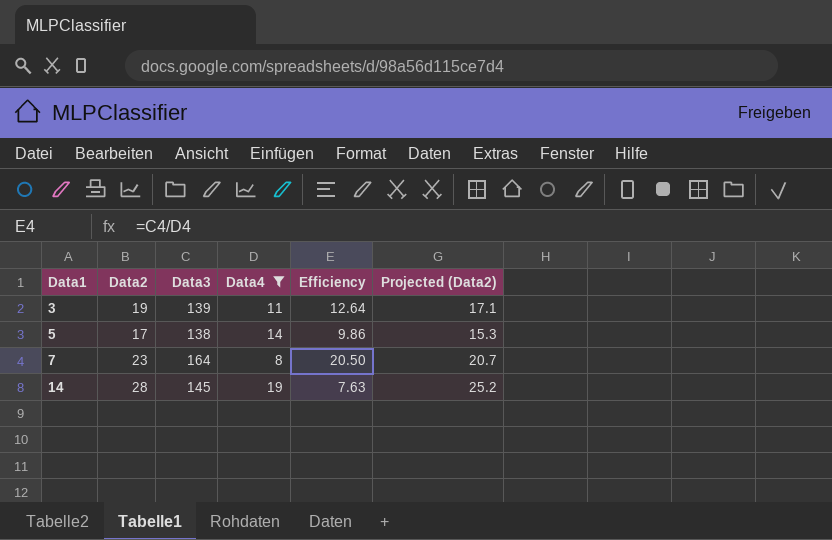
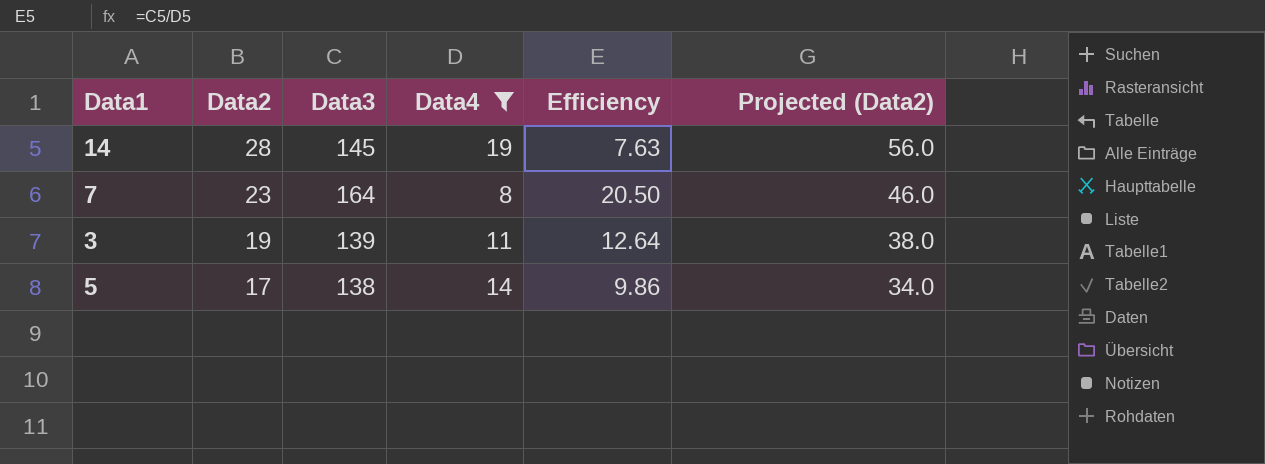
row order: Data1 ascending -> Data2 descending
column Projected (Data2) | formula: [Data2] * 0.9 -> [Data2] * 2

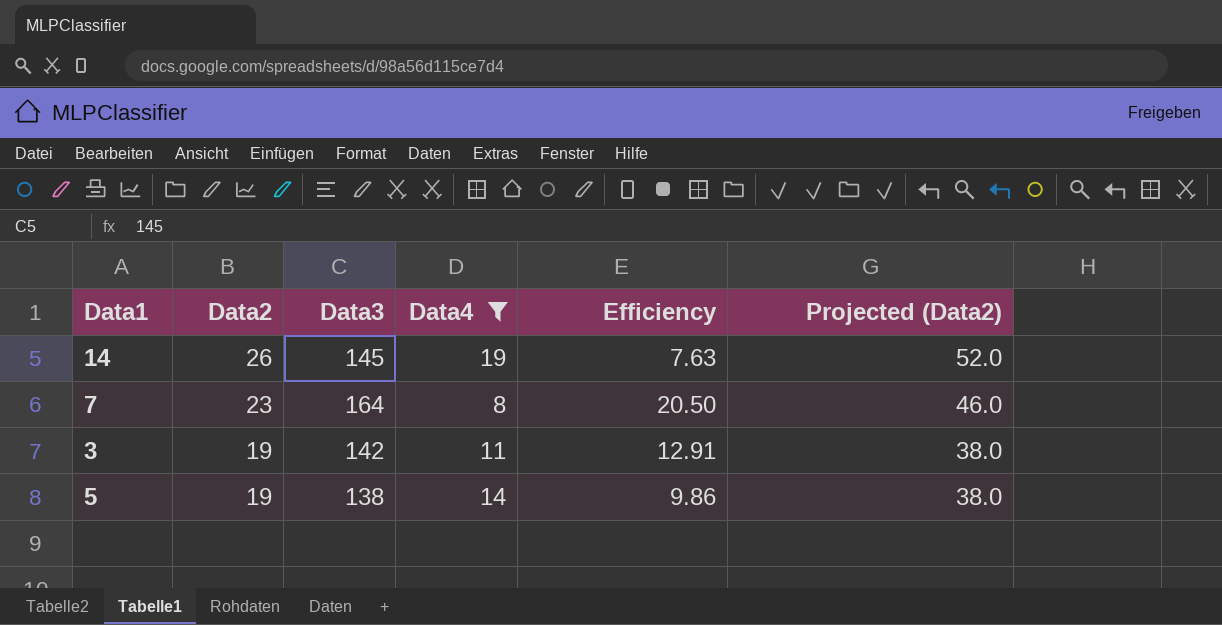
14 | Data2: 28 -> 26
14 | Projected (Data2): 56.0 -> 52.0
3 | Data3: 139 -> 142
3 | Efficiency: 12.64 -> 12.91
5 | Data2: 17 -> 19
5 | Projected (Data2): 34.0 -> 38.0

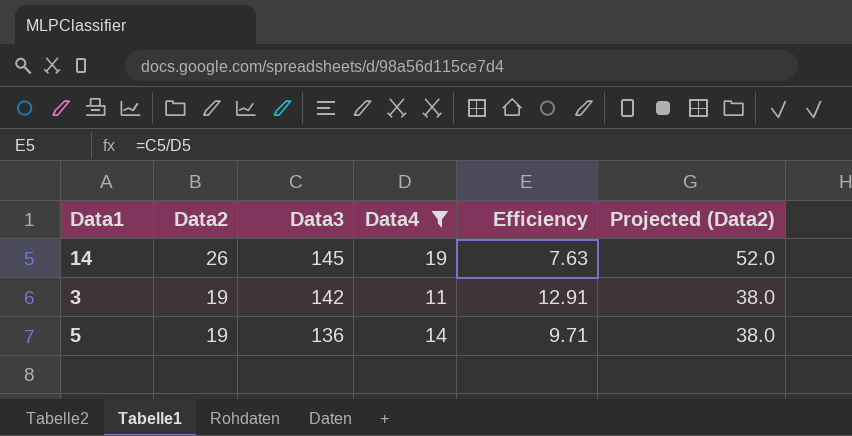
row 7: 23 | 164 | 8 | 20.50 | 46.0 -> none
5 | Data3: 138 -> 136
5 | Efficiency: 9.86 -> 9.71

